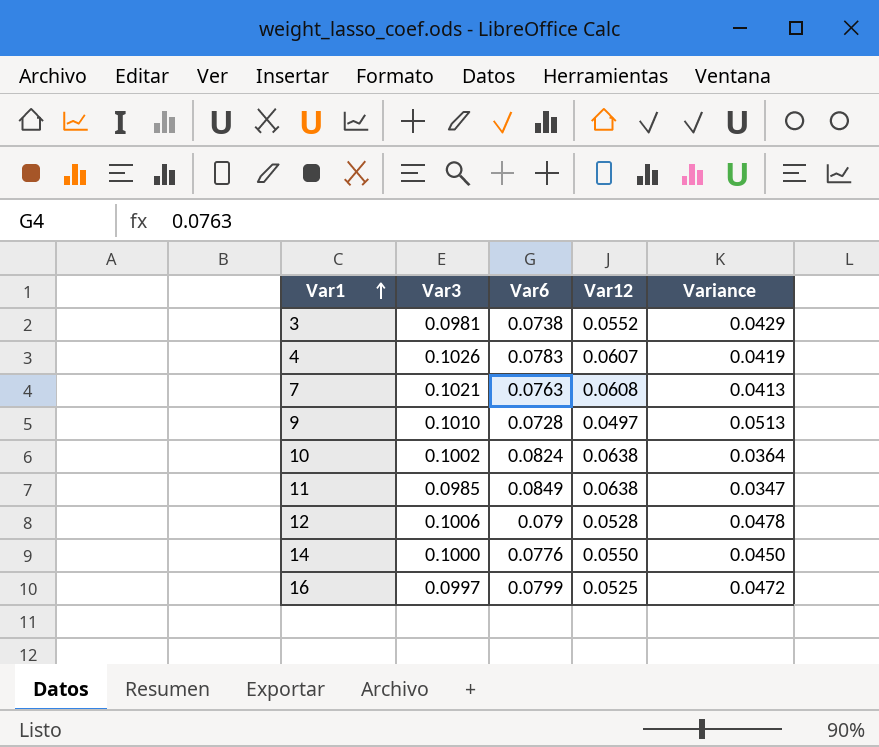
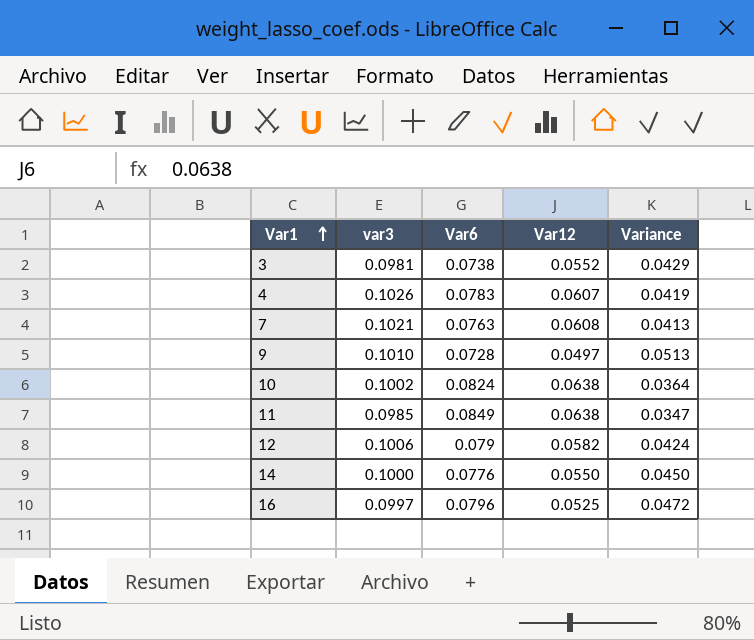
column name: Var3 -> var3
12 | Var12: 0.0528 -> 0.0582
12 | Variance: 0.0478 -> 0.0424
16 | Var6: 0.0799 -> 0.0796

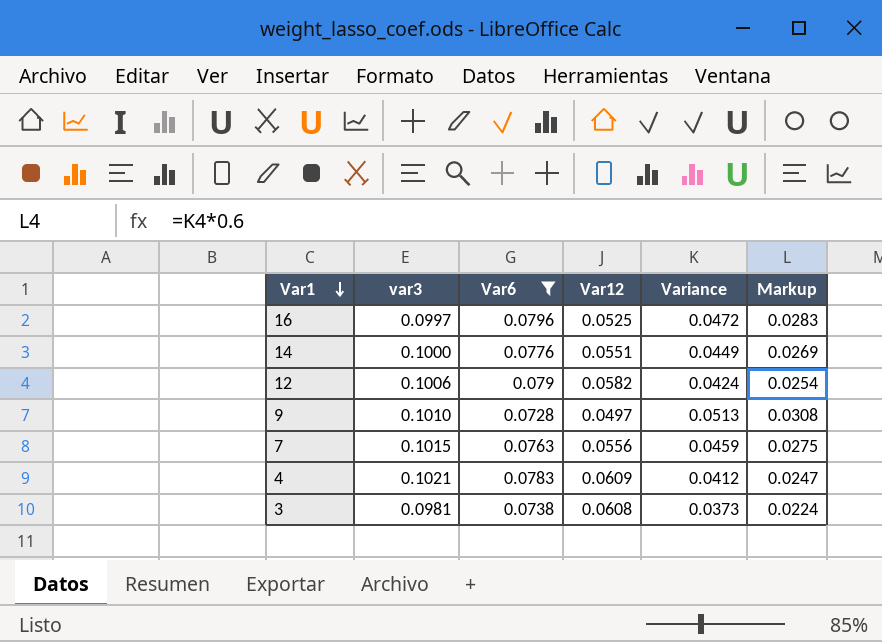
filter: none -> Var6 <= 0.0796
row order: Var1 ascending -> Var1 descending
column Markup | formula: none -> [Variance] * 0.6
14 | Var12: 0.0550 -> 0.0551
14 | Variance: 0.0450 -> 0.0449
7 | var3: 0.1021 -> 0.1015
7 | Var12: 0.0608 -> 0.0556
7 | Variance: 0.0413 -> 0.0459
4 | var3: 0.1026 -> 0.1021
4 | Var12: 0.0607 -> 0.0609
4 | Variance: 0.0419 -> 0.0412
3 | Var12: 0.0552 -> 0.0608
3 | Variance: 0.0429 -> 0.0373

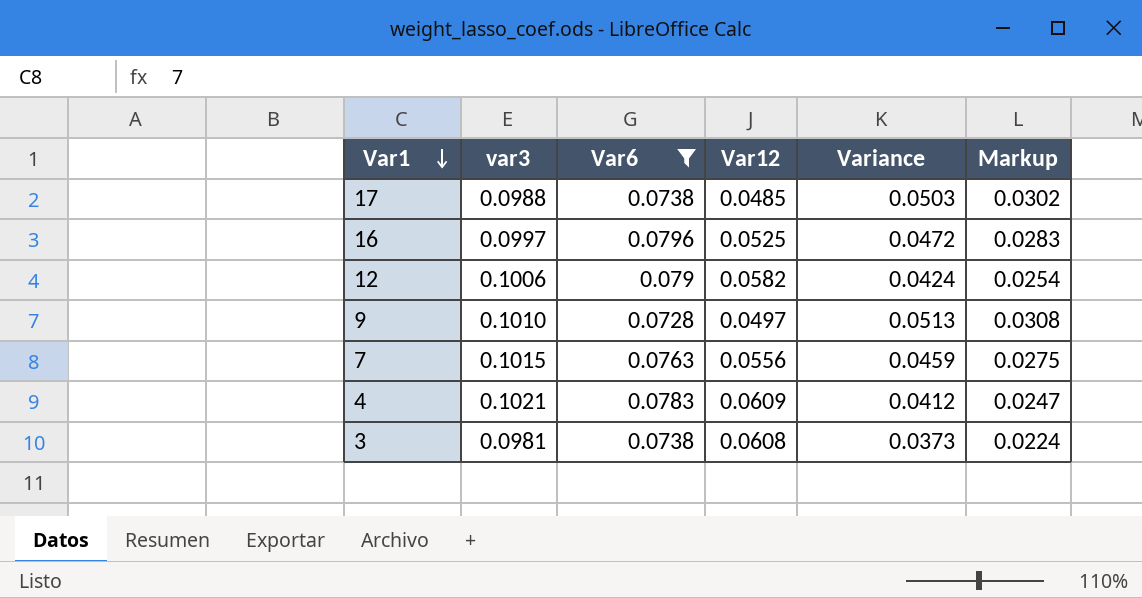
row 14: 0.1000 | 0.0776 | 0.0551 | 0.0449 | 0.0269 -> none
row 17: none -> 0.0988 | 0.0738 | 0.0485 | 0.0503 | 0.0302

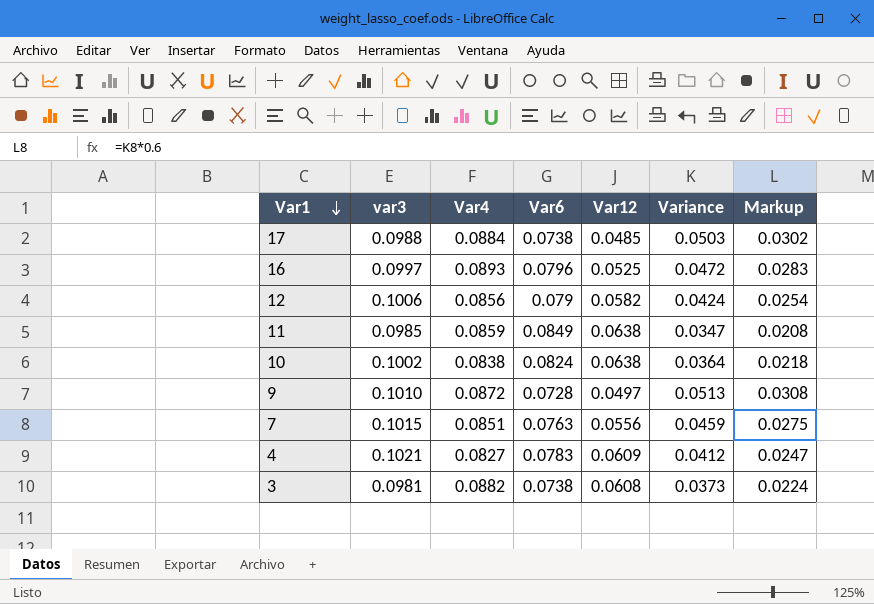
filter: Var6 <= 0.0796 -> none
column Var4 | position: none -> 3

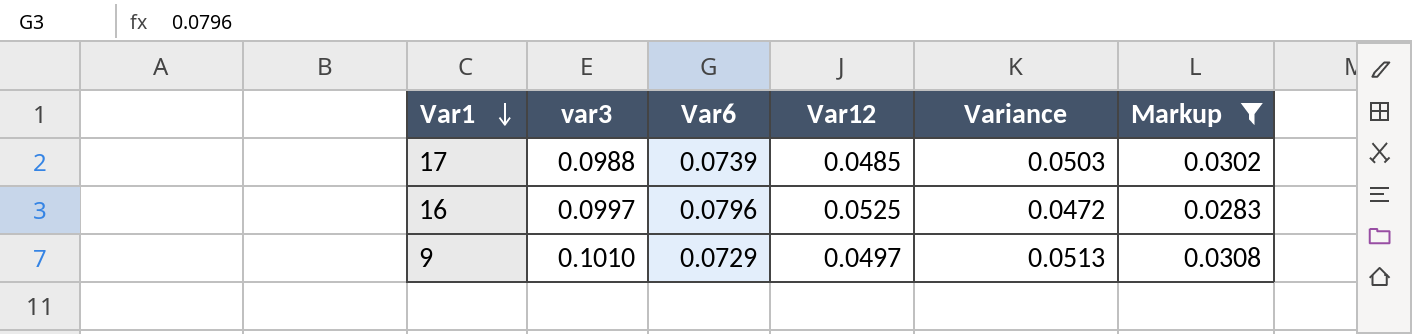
filter: none -> Markup >= 0.0283
column Var4 | position: 3 -> none
17 | Var6: 0.0738 -> 0.0739
9 | Var6: 0.0728 -> 0.0729

